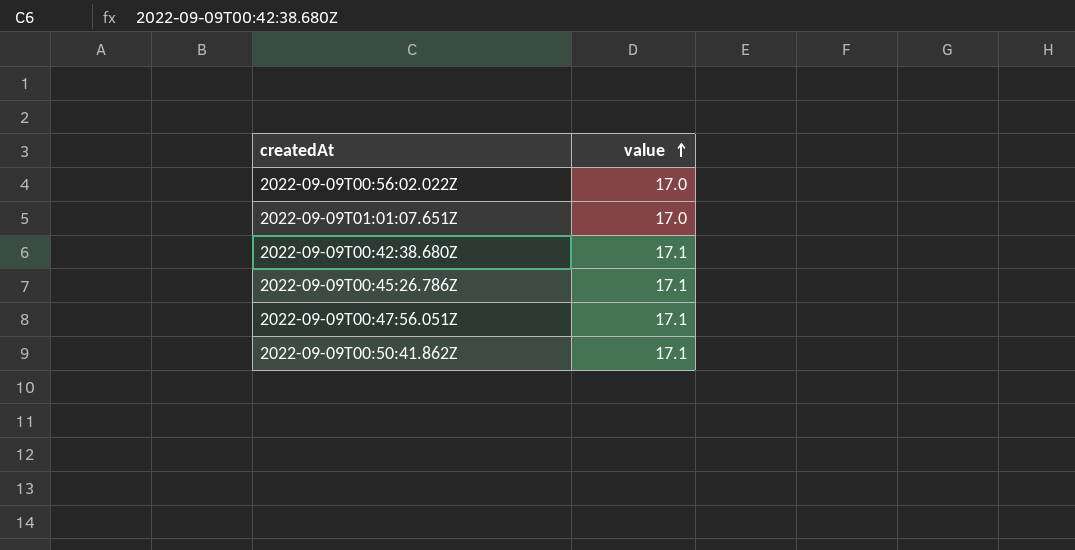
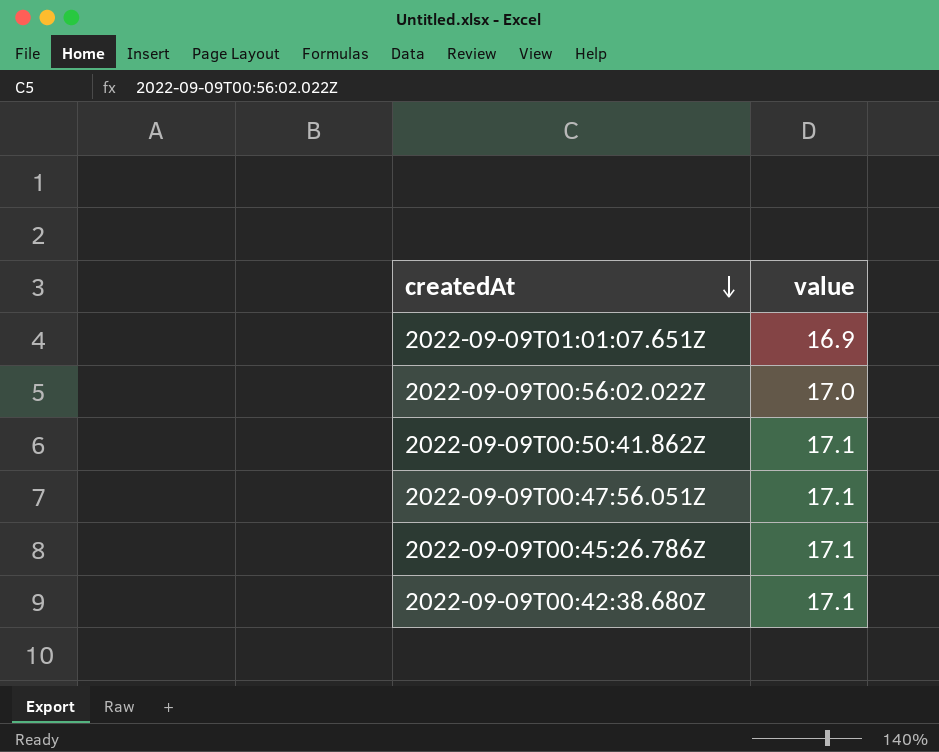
row order: value ascending -> createdAt descending
2022-09-09T01:01:07.651Z | value: 17.0 -> 16.9

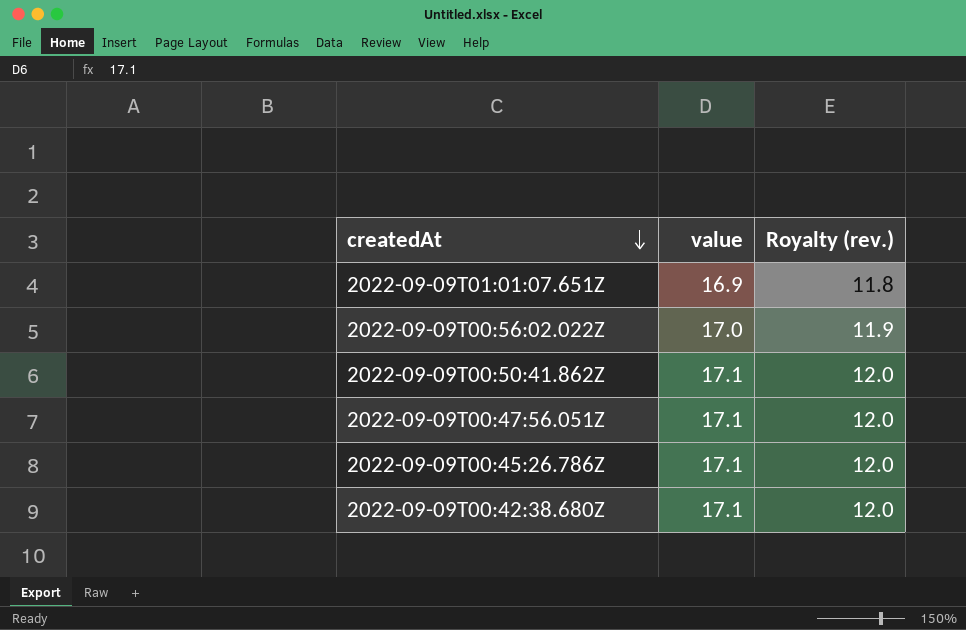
column Royalty (rev.) | formula: none -> [value] * 0.7

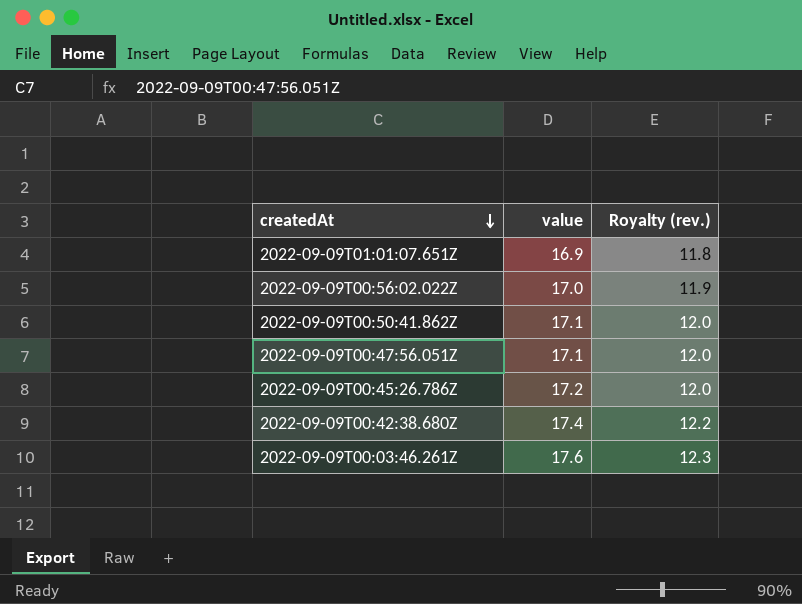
2022-09-09T00:45:26.786Z | value: 17.1 -> 17.2
2022-09-09T00:42:38.680Z | value: 17.1 -> 17.4
2022-09-09T00:42:38.680Z | Royalty (rev.): 12.0 -> 12.2
row 2022-09-09T00:03:46.261Z: none -> 17.6 | 12.3

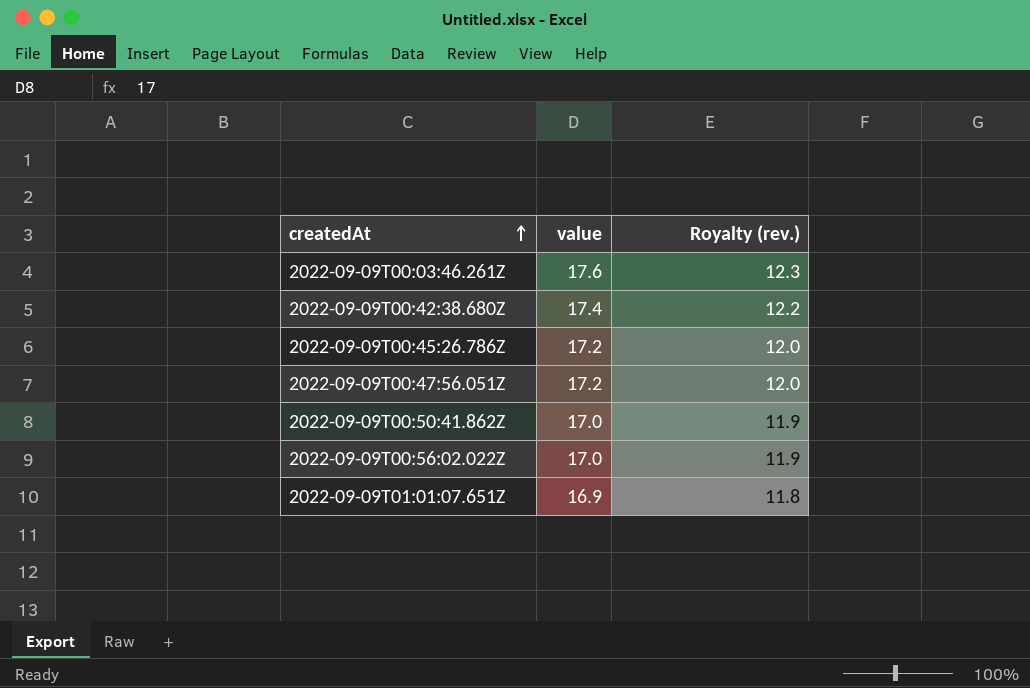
row order: createdAt descending -> createdAt ascending
2022-09-09T00:47:56.051Z | value: 17.1 -> 17.2
2022-09-09T00:50:41.862Z | value: 17.1 -> 17.0
2022-09-09T00:50:41.862Z | Royalty (rev.): 12.0 -> 11.9

